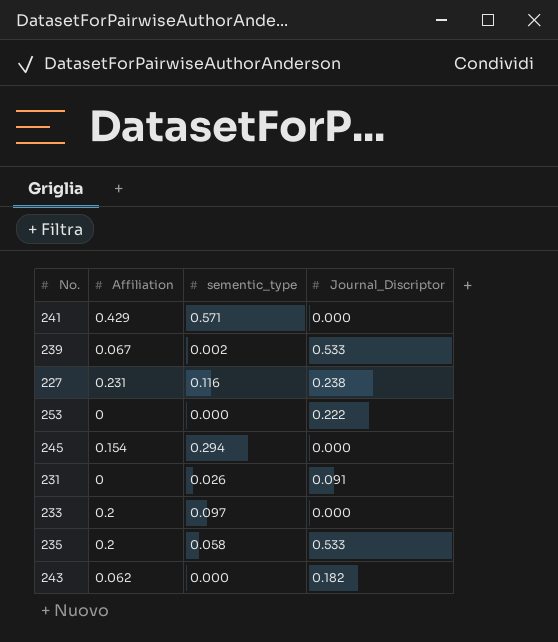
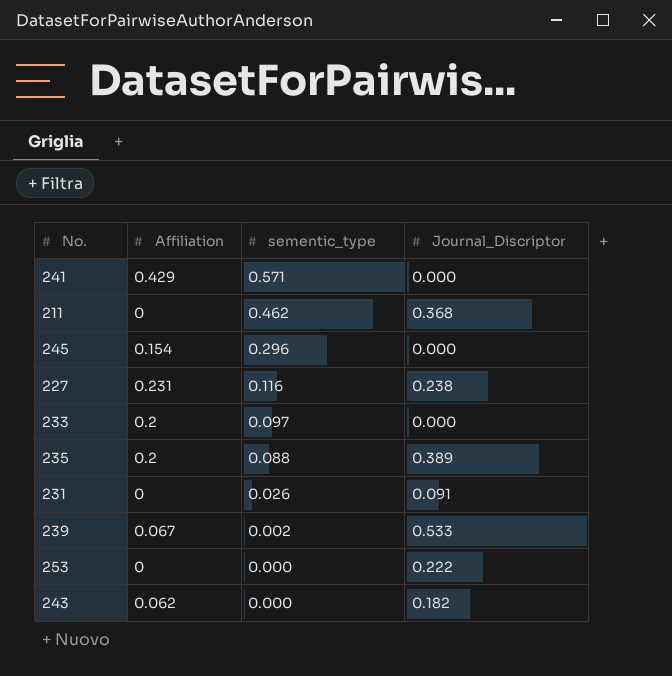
row order: none -> sementic_type descending
row 211: none -> 0 | 0.462 | 0.368
245 | sementic_type: 0.294 -> 0.296
235 | sementic_type: 0.058 -> 0.088
235 | Journal_Discriptor: 0.533 -> 0.389

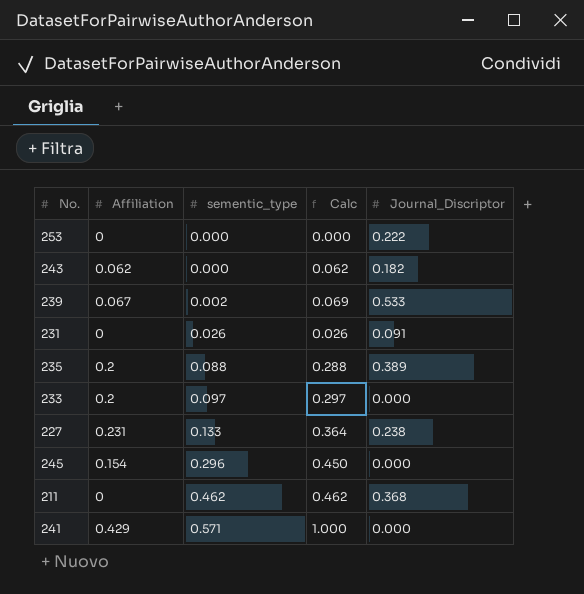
row order: sementic_type descending -> sementic_type ascending
column Calc | formula: none -> [Affiliation] + [sementic_type]
227 | sementic_type: 0.116 -> 0.133

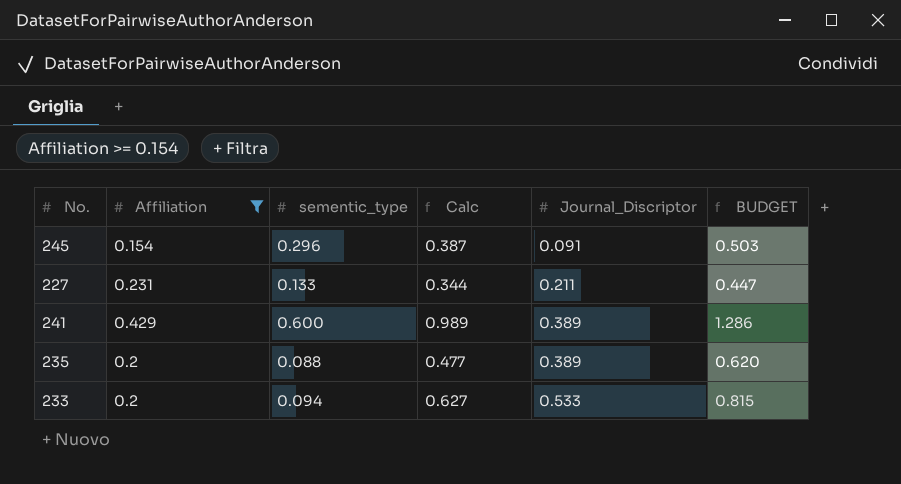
filter: none -> Affiliation >= 0.154
row order: sementic_type ascending -> Journal_Discriptor ascending
column Calc | formula: [Affiliation] + [sementic_type] -> [sementic_type] + [Journal_Discriptor]
column BUDGET | formula: none -> [Calc] * 1.3
245 | Journal_Discriptor: 0.000 -> 0.091
227 | Journal_Discriptor: 0.238 -> 0.211
241 | sementic_type: 0.571 -> 0.600
241 | Journal_Discriptor: 0.000 -> 0.389
233 | sementic_type: 0.097 -> 0.094
233 | Journal_Discriptor: 0.000 -> 0.533

